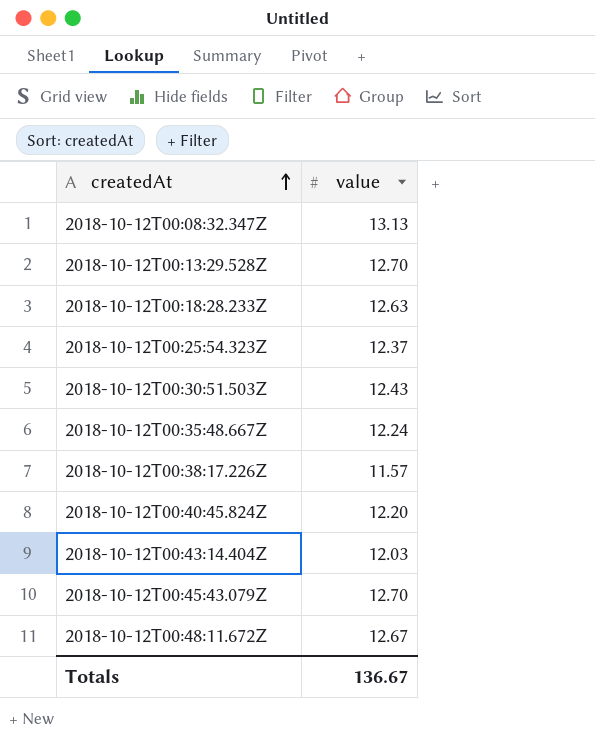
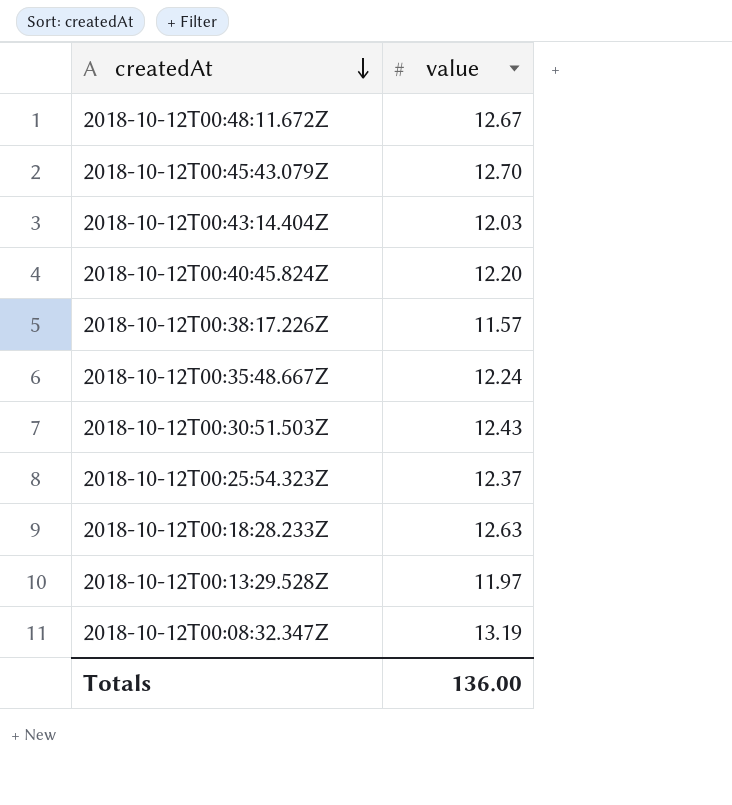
row order: createdAt ascending -> createdAt descending
2018-10-12T00:13:29.528Z | value: 12.70 -> 11.97
2018-10-12T00:08:32.347Z | value: 13.13 -> 13.19
Totals | value: 136.67 -> 136.00

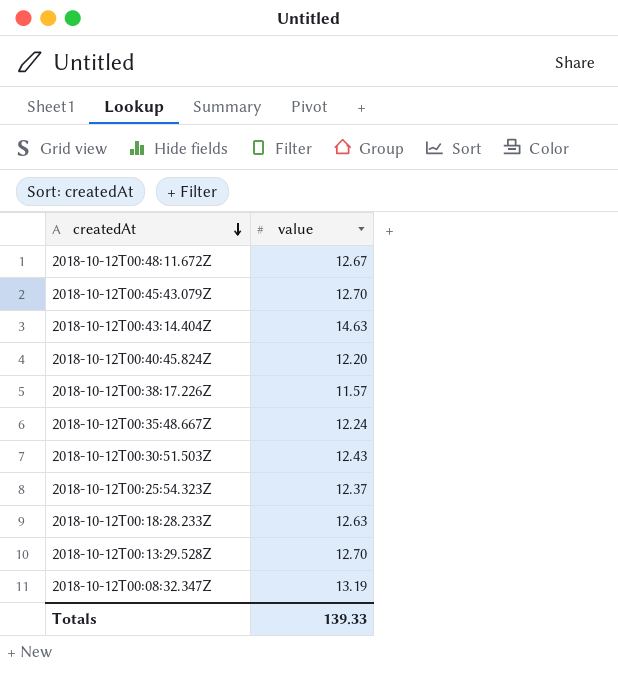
2018-10-12T00:43:14.404Z | value: 12.03 -> 14.63
2018-10-12T00:13:29.528Z | value: 11.97 -> 12.70
Totals | value: 136.00 -> 139.33

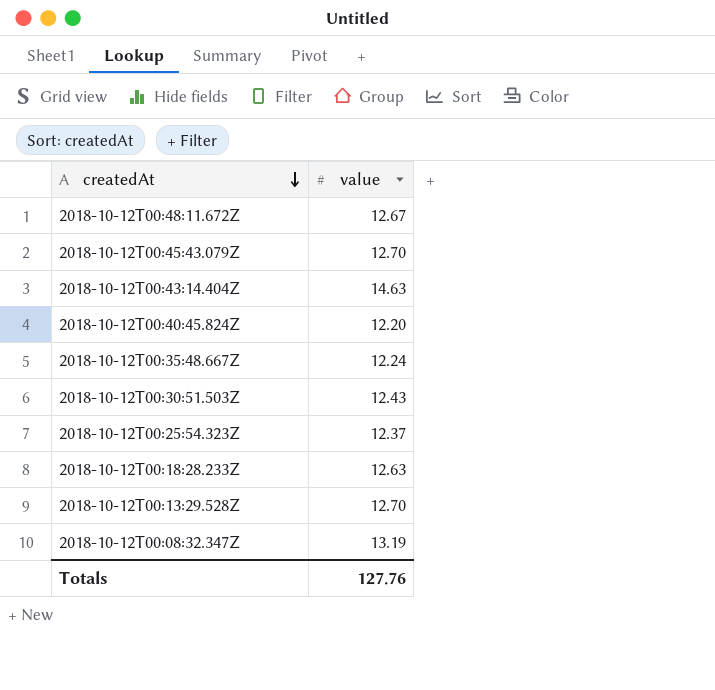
row 2018-10-12T00:38:17.226Z: 11.57 -> none
Totals | value: 139.33 -> 127.76

